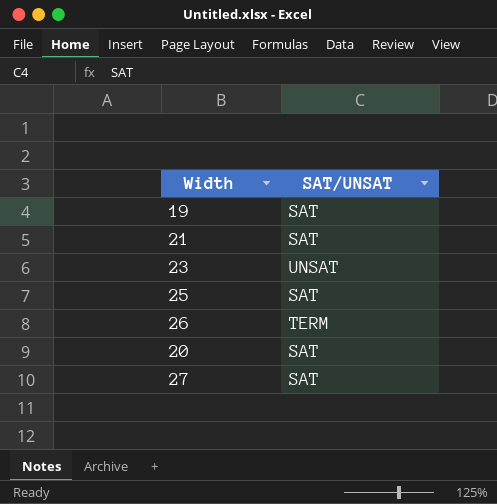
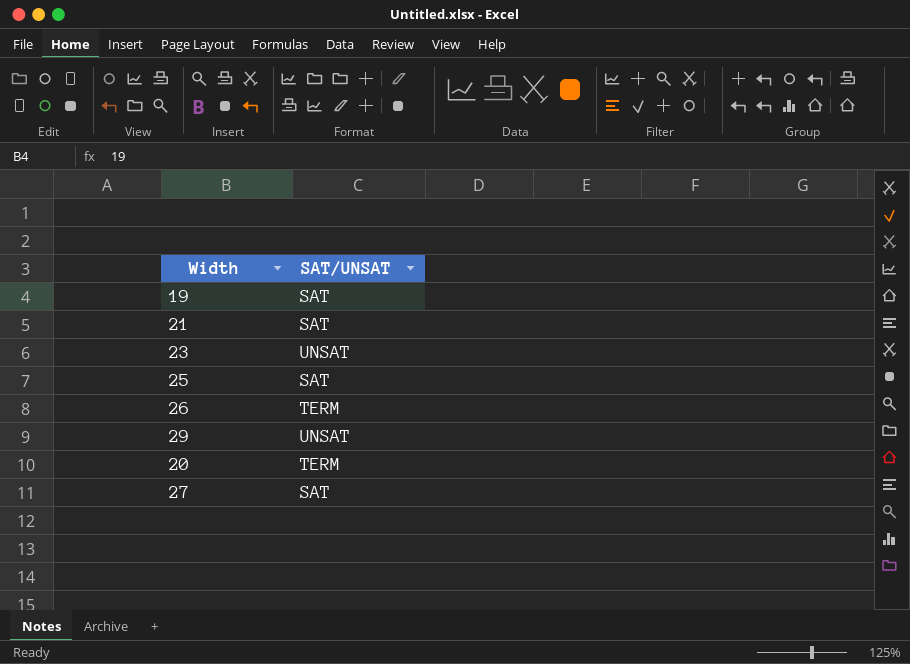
row 29: none -> UNSAT
20 | SAT/UNSAT: SAT -> TERM

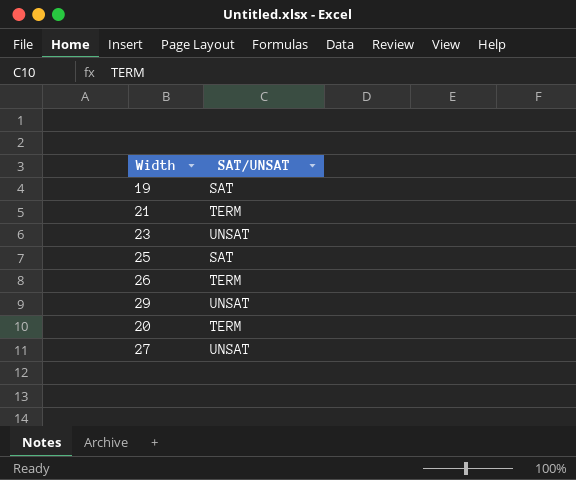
21 | SAT/UNSAT: SAT -> TERM
27 | SAT/UNSAT: SAT -> UNSAT

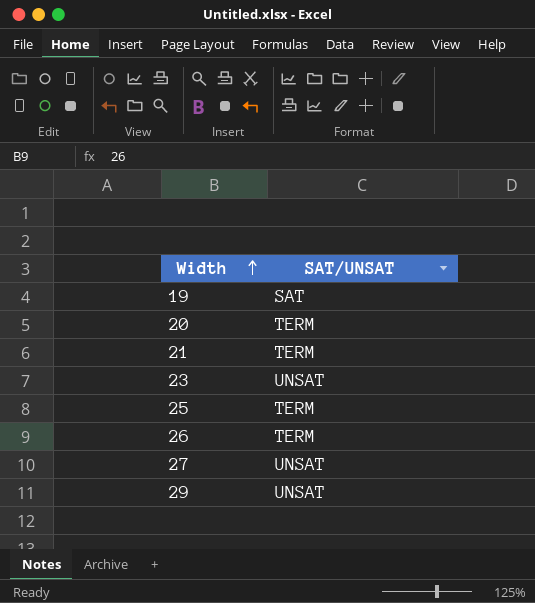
row order: none -> Width ascending
25 | SAT/UNSAT: SAT -> TERM

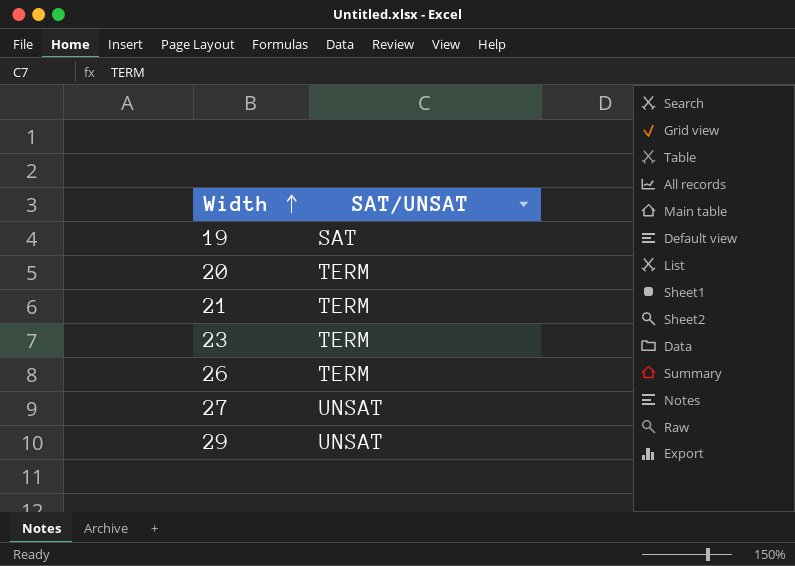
row 25: TERM -> none
23 | SAT/UNSAT: UNSAT -> TERM

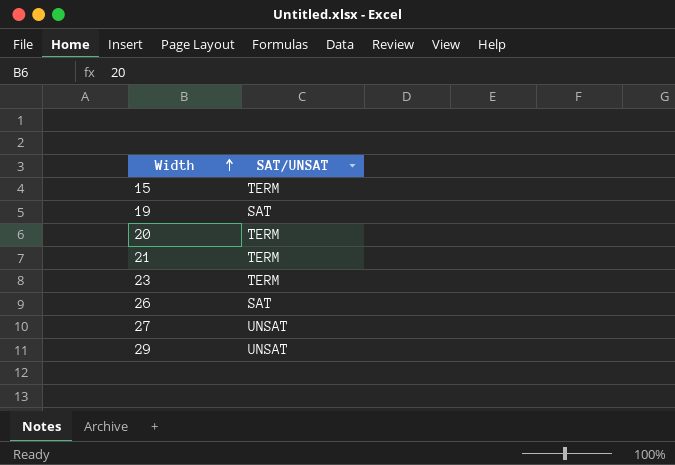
row 15: none -> TERM
26 | SAT/UNSAT: TERM -> SAT

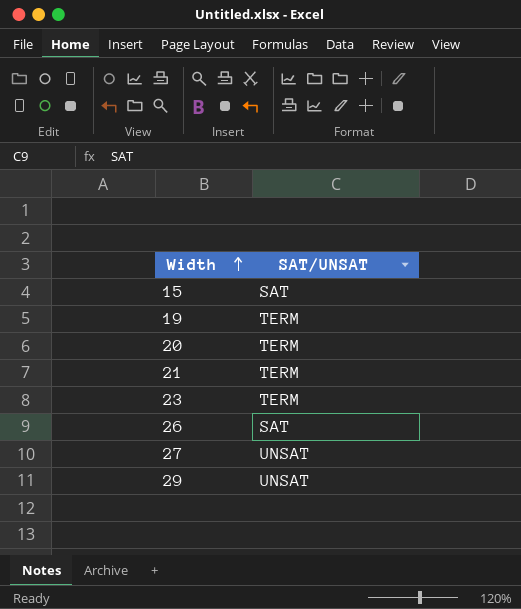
15 | SAT/UNSAT: TERM -> SAT
19 | SAT/UNSAT: SAT -> TERM

